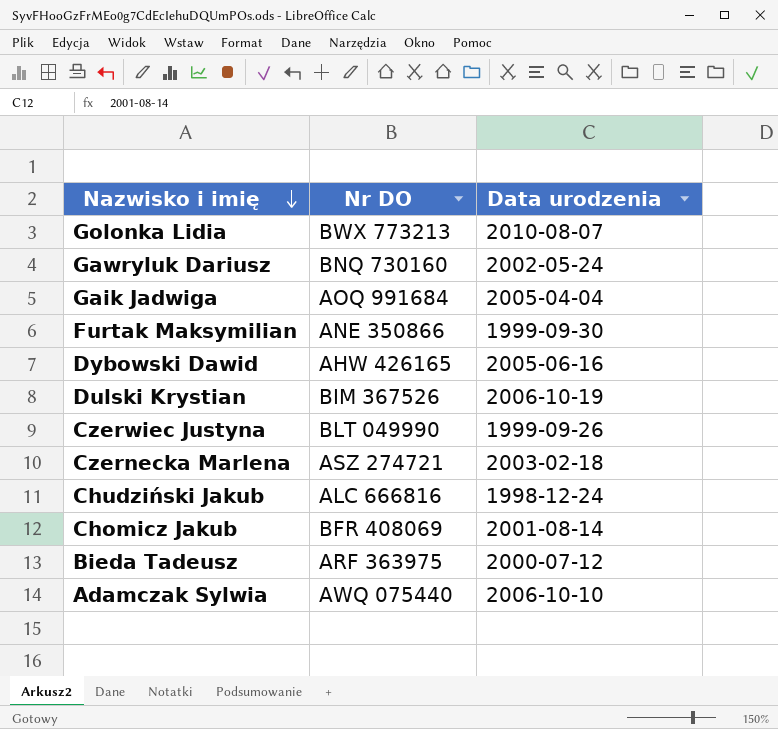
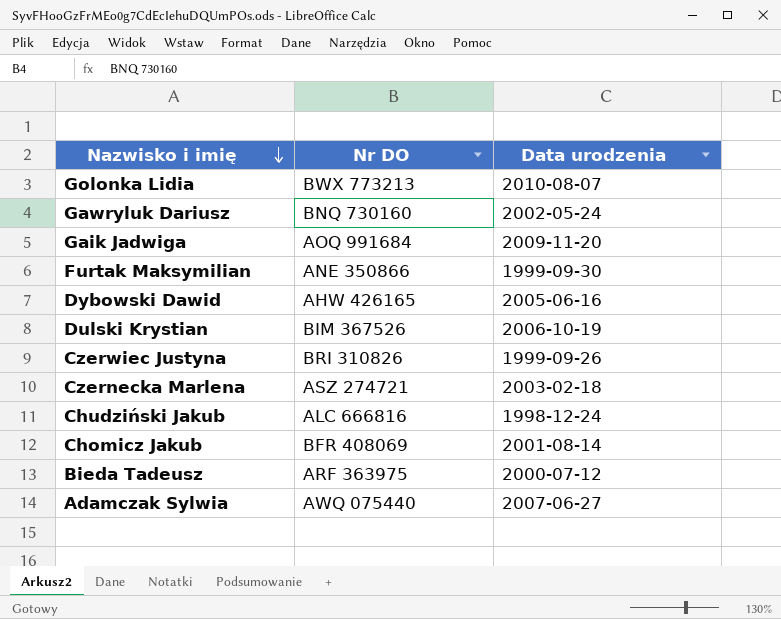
Gaik Jadwiga | Data urodzenia: 2005-04-04 -> 2009-11-20
Czerwiec Justyna | Nr DO: BLT 049990 -> BRI 310826
Adamczak Sylwia | Data urodzenia: 2006-10-10 -> 2007-06-27

